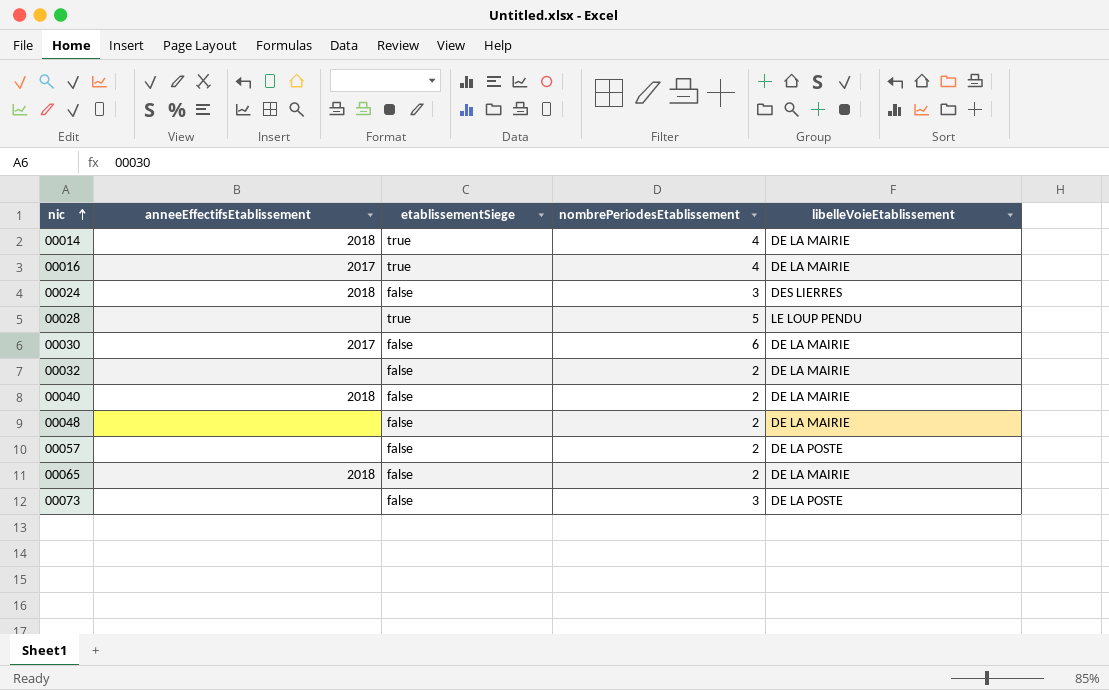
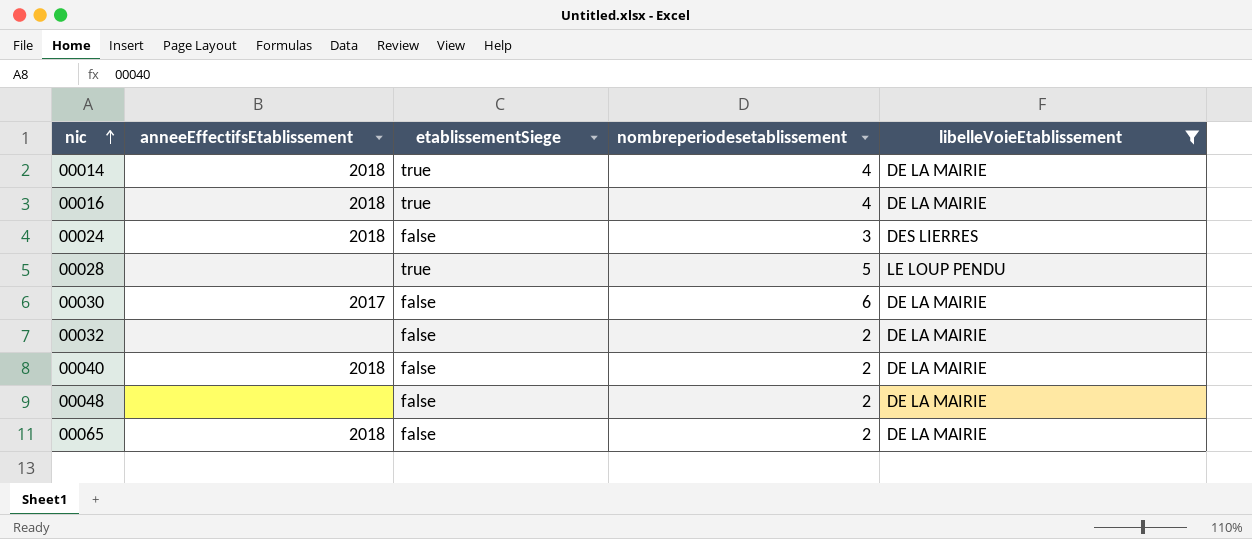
filter: none -> libelleVoieEtablissement != DE LA POSTE
column name: nombrePeriodesEtablissement -> nombreperiodesetablissement
00016 | anneeEffectifsEtablissement: 2017 -> 2018

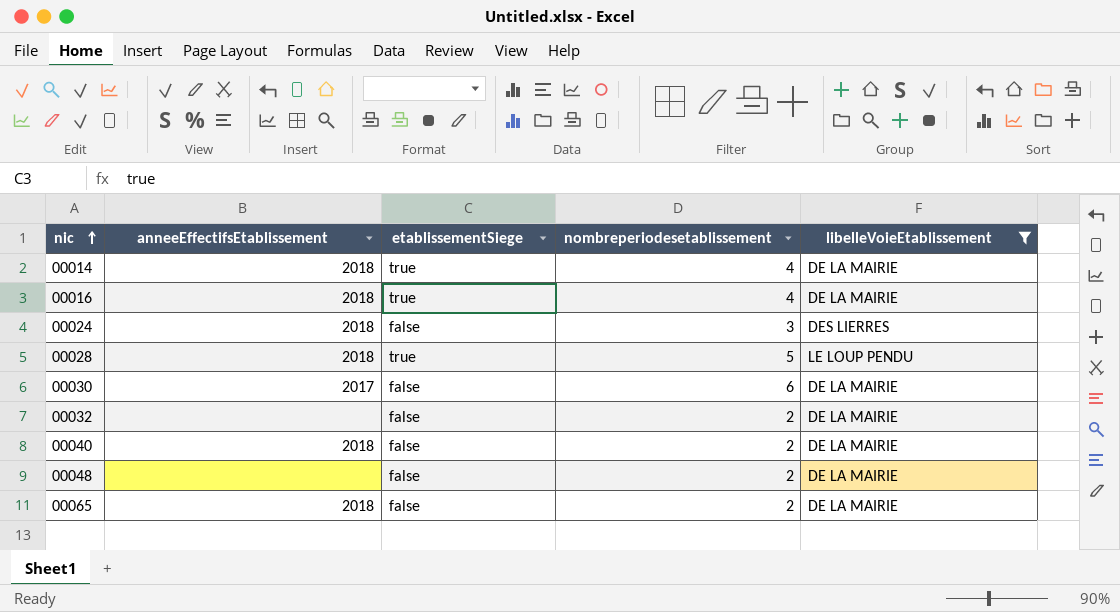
00028 | anneeEffectifsEtablissement: none -> 2018

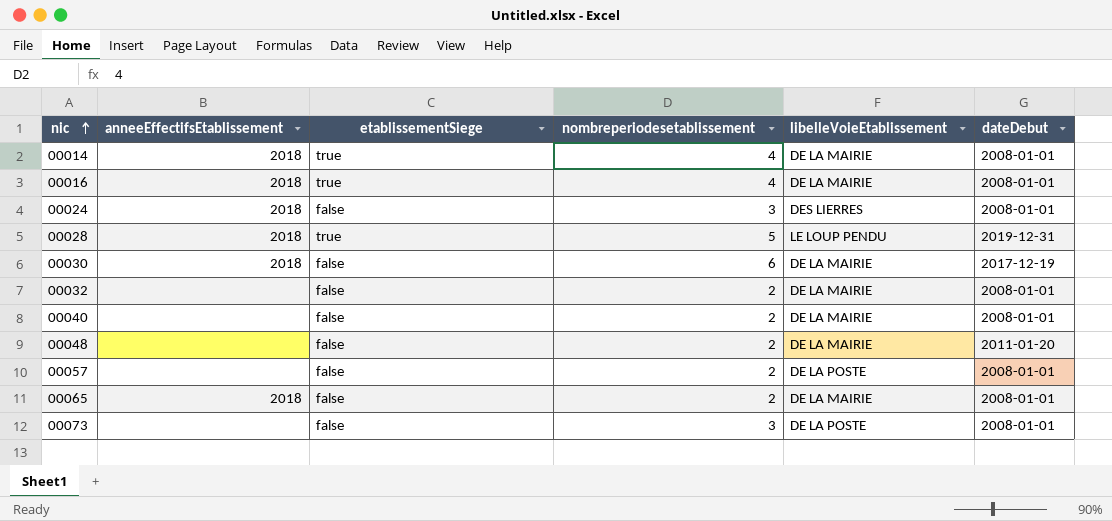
filter: libelleVoieEtablissement != DE LA POSTE -> none
column dateDebut | position: none -> 6
00030 | anneeEffectifsEtablissement: 2017 -> 2018
00040 | anneeEffectifsEtablissement: 2018 -> none

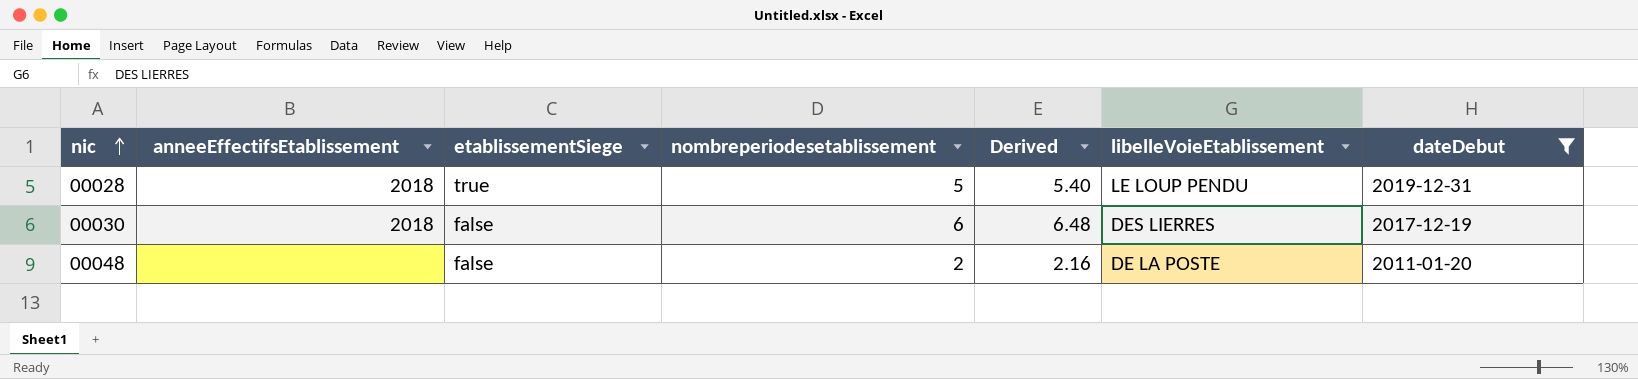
filter: none -> dateDebut != 2008-01-01
column Derived | formula: none -> [nombreperiodesetablissement] * 1.08
00030 | libelleVoieEtablissement: DE LA MAIRIE -> DES LIERRES
00048 | libelleVoieEtablissement: DE LA MAIRIE -> DE LA POSTE

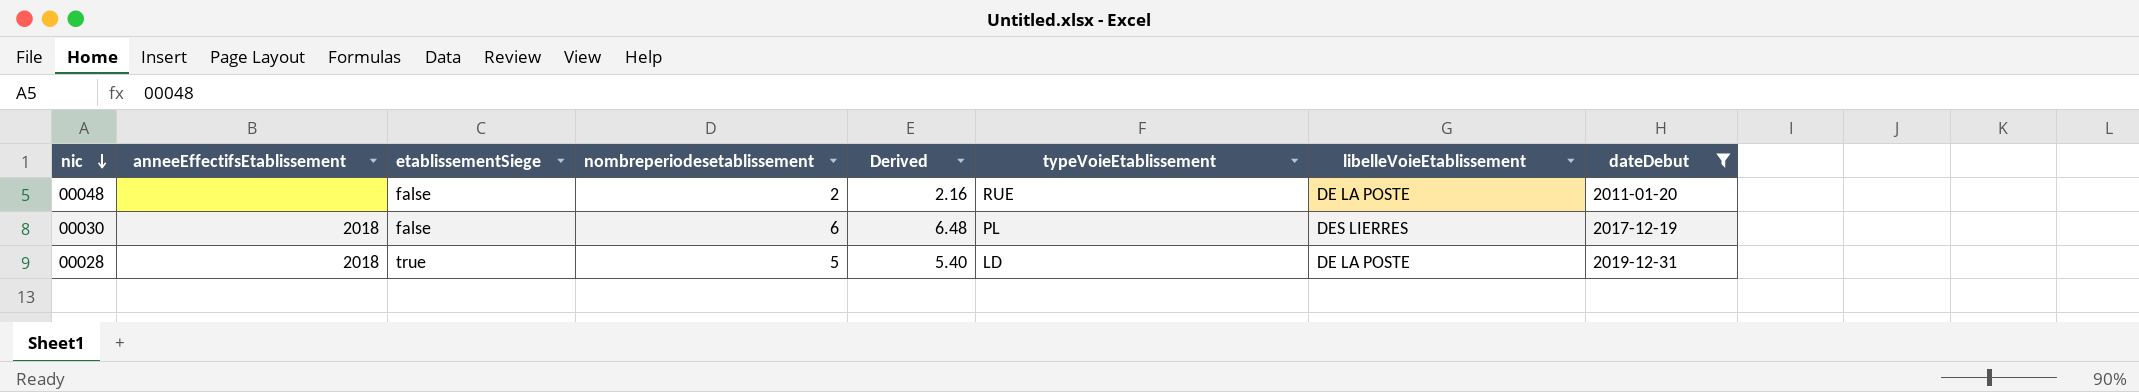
row order: nic ascending -> nic descending
column typeVoieEtablissement | position: none -> 6
00028 | libelleVoieEtablissement: LE LOUP PENDU -> DE LA POSTE

